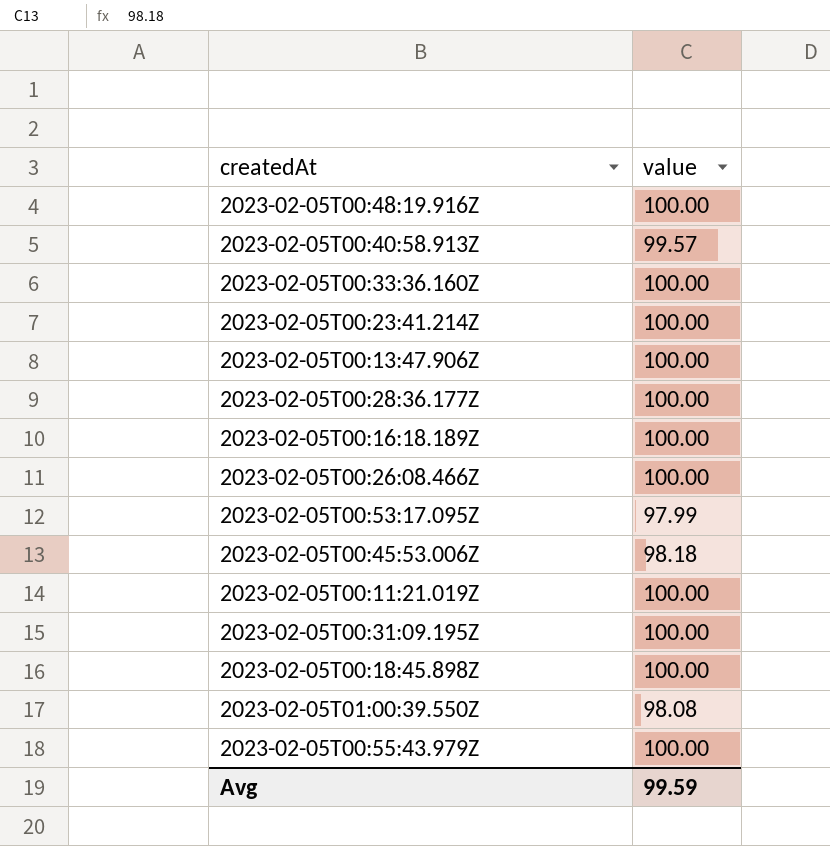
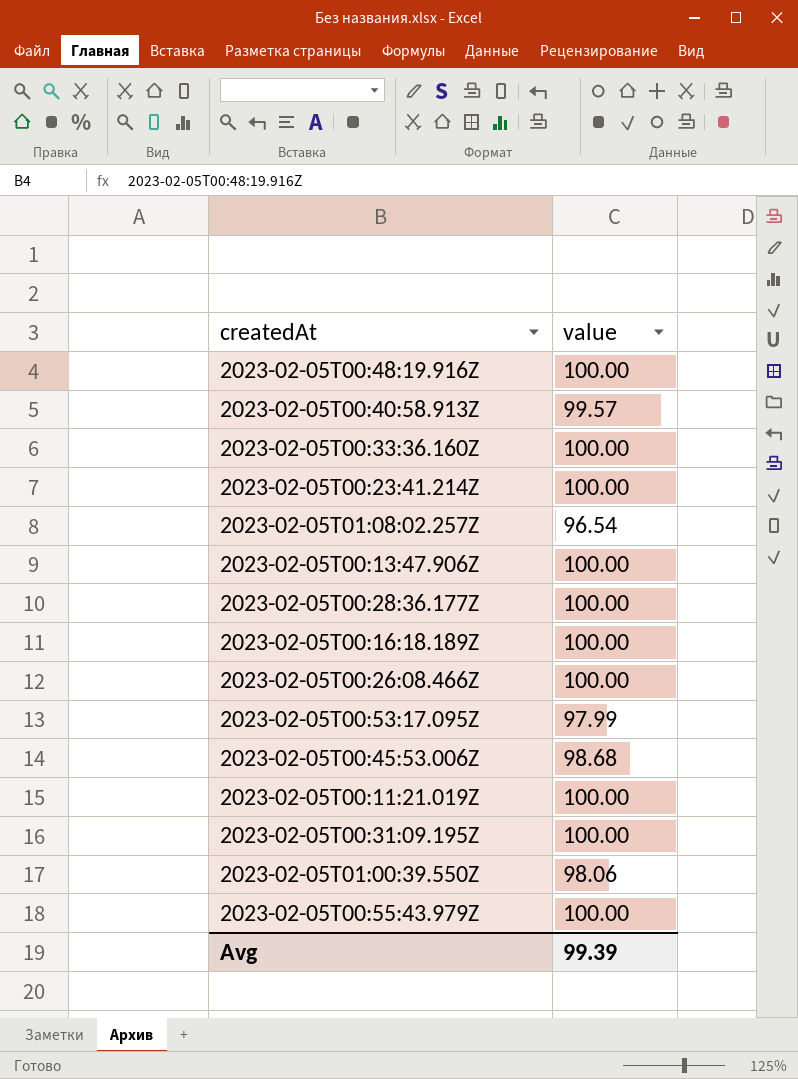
row 2023-02-05T00:18:45.898Z: 100.00 -> none
row 2023-02-05T01:08:02.257Z: none -> 96.54
2023-02-05T00:45:53.006Z | value: 98.18 -> 98.68
2023-02-05T01:00:39.550Z | value: 98.08 -> 98.06
Avg | value: 99.59 -> 99.39

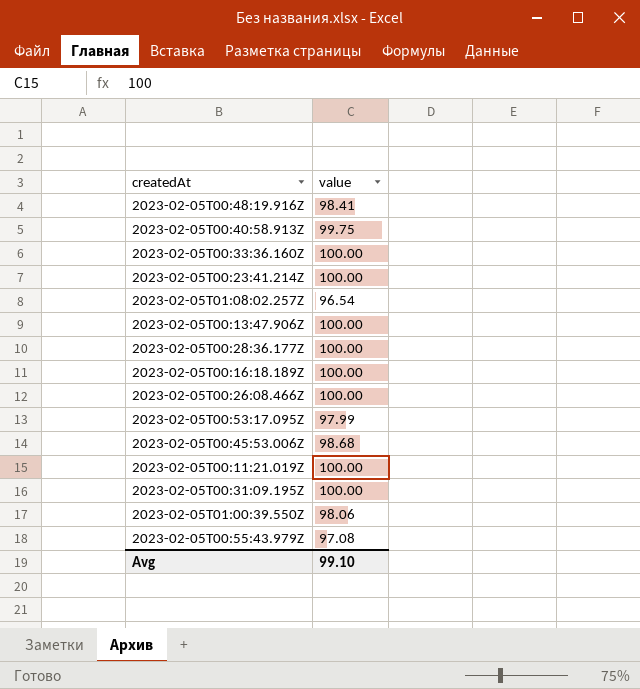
2023-02-05T00:48:19.916Z | value: 100.00 -> 98.41
2023-02-05T00:40:58.913Z | value: 99.57 -> 99.75
2023-02-05T00:55:43.979Z | value: 100.00 -> 97.08
Avg | value: 99.39 -> 99.10

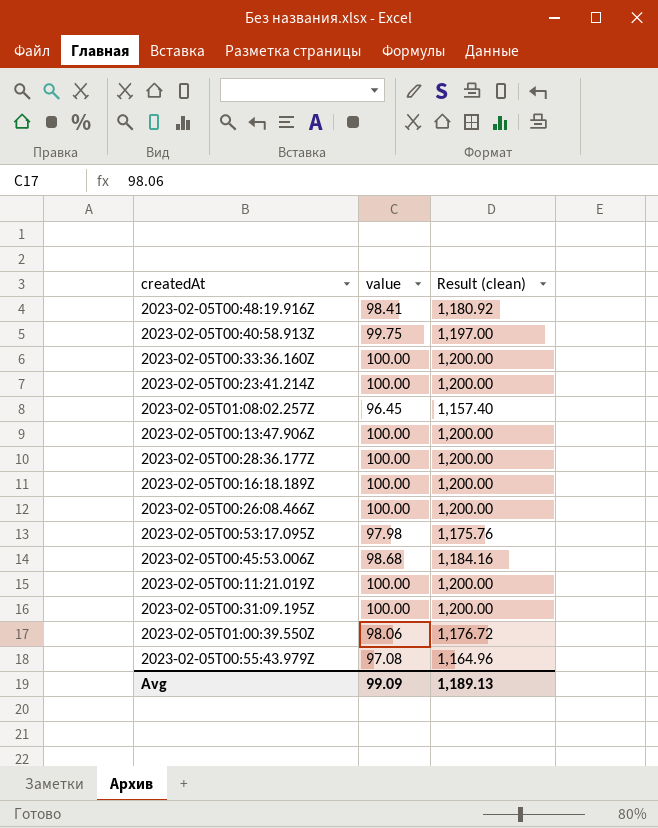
column Result (clean) | formula: none -> [value] * 12
2023-02-05T01:08:02.257Z | value: 96.54 -> 96.45
2023-02-05T00:53:17.095Z | value: 97.99 -> 97.98
Avg | value: 99.10 -> 99.09

